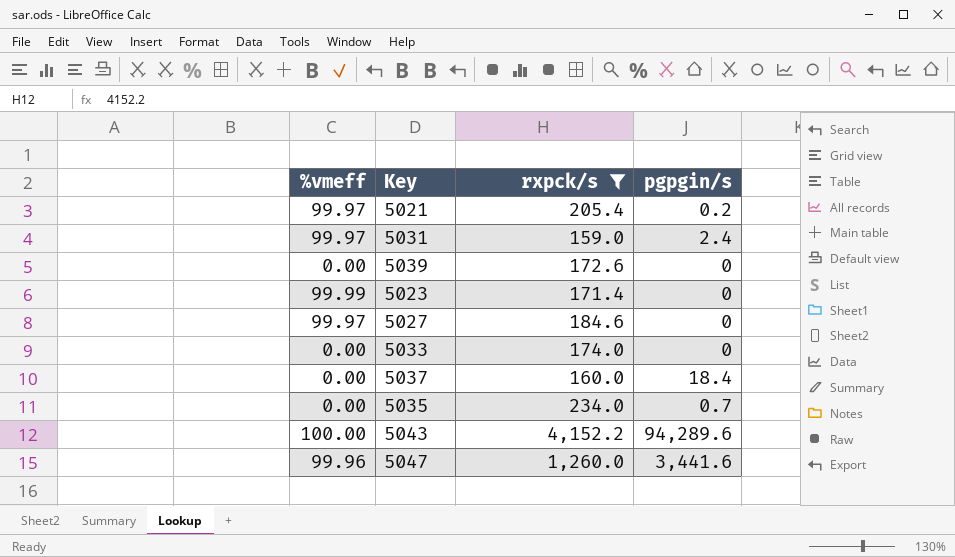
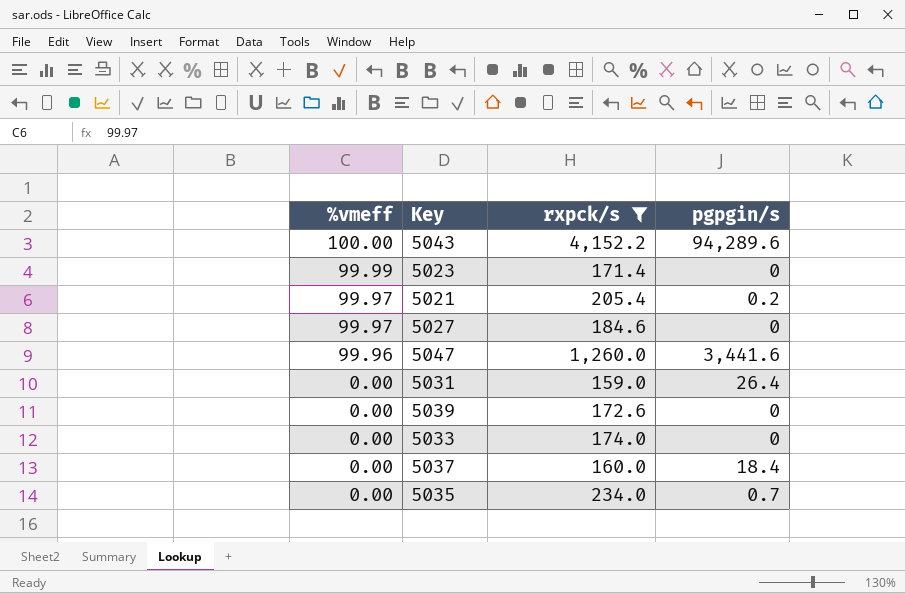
row order: none -> %vmeff descending
5031 | %vmeff: 99.97 -> 0.00
5031 | pgpgin/s: 2.4 -> 26.4

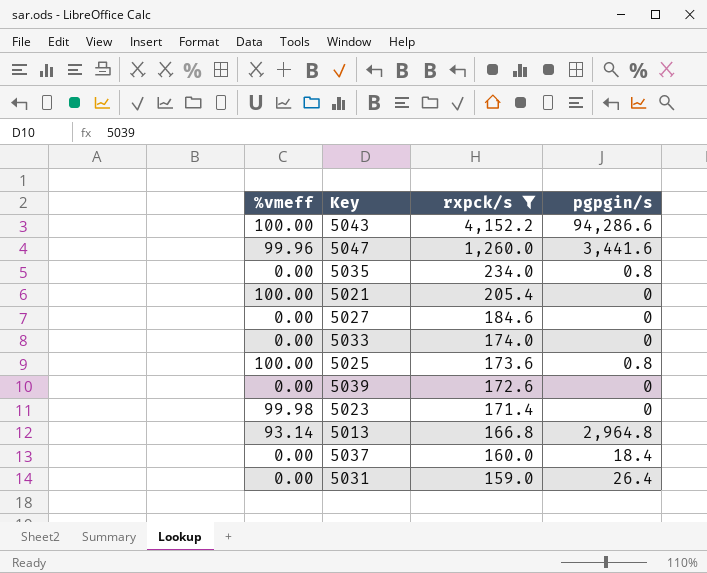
row order: %vmeff descending -> rxpck/s descending
5043 | pgpgin/s: 94,289.6 -> 94,286.6
5035 | pgpgin/s: 0.7 -> 0.8
5021 | %vmeff: 99.97 -> 100.00
5021 | pgpgin/s: 0.2 -> 0
5027 | %vmeff: 99.97 -> 0.00
row 5025: none -> 100.00 | 173.6 | 0.8
5023 | %vmeff: 99.99 -> 99.98
row 5013: none -> 93.14 | 166.8 | 2,964.8

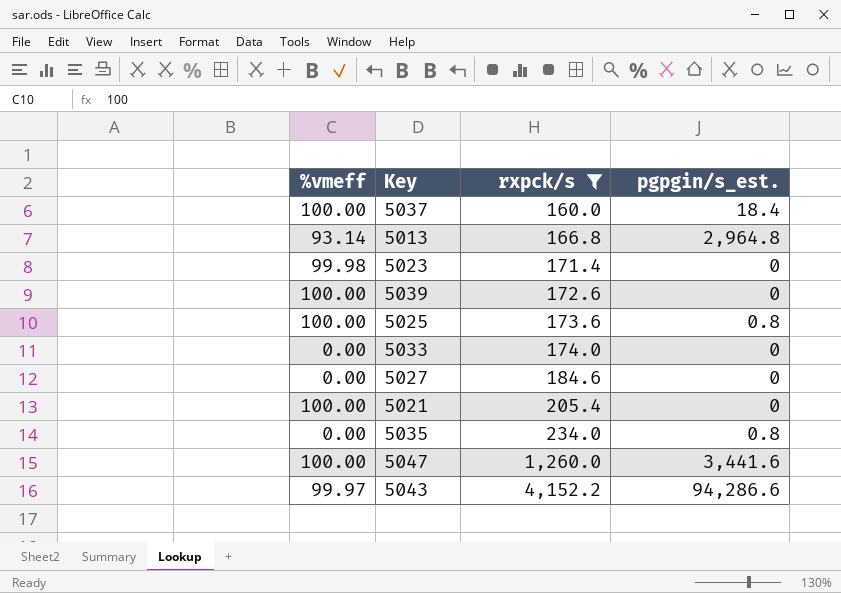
row order: rxpck/s descending -> rxpck/s ascending
column name: pgpgin/s -> pgpgin/s_est.
row 5031: 0.00 | 159.0 | 26.4 -> none
5037 | %vmeff: 0.00 -> 100.00
5039 | %vmeff: 0.00 -> 100.00
5047 | %vmeff: 99.96 -> 100.00
5043 | %vmeff: 100.00 -> 99.97

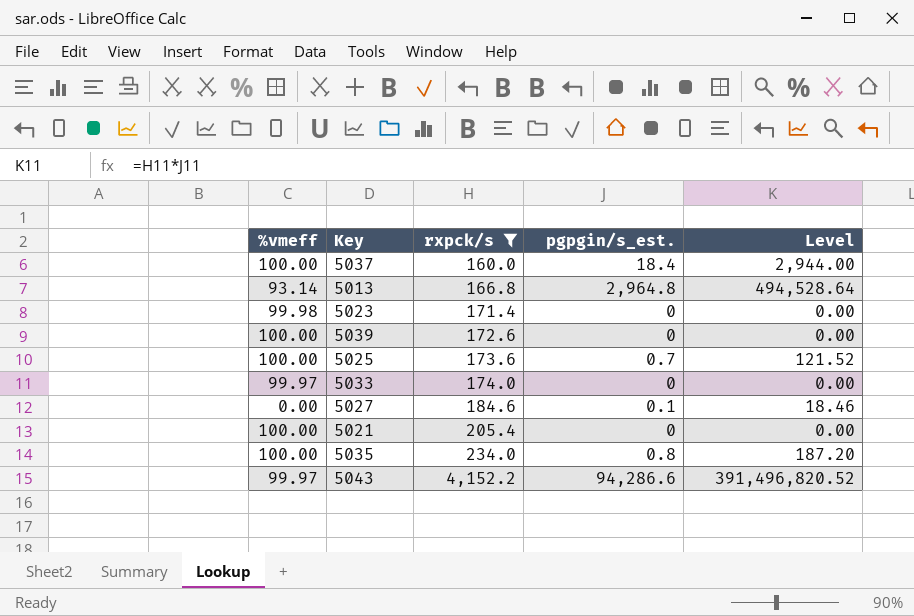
column Level | formula: none -> [rxpck/s] * [pgpgin/s_est.]
row 5047: 100.00 | 1,260.0 | 3,441.6 -> none
5025 | pgpgin/s_est.: 0.8 -> 0.7
5033 | %vmeff: 0.00 -> 99.97
5027 | pgpgin/s_est.: 0 -> 0.1
5035 | %vmeff: 0.00 -> 100.00

